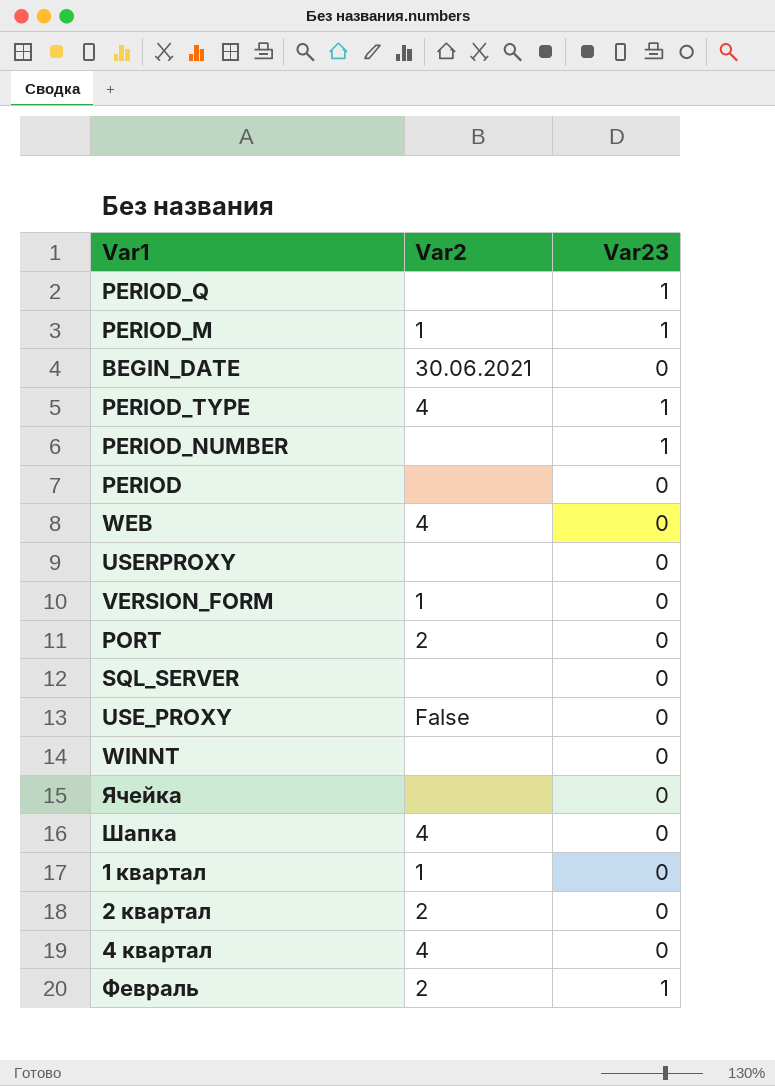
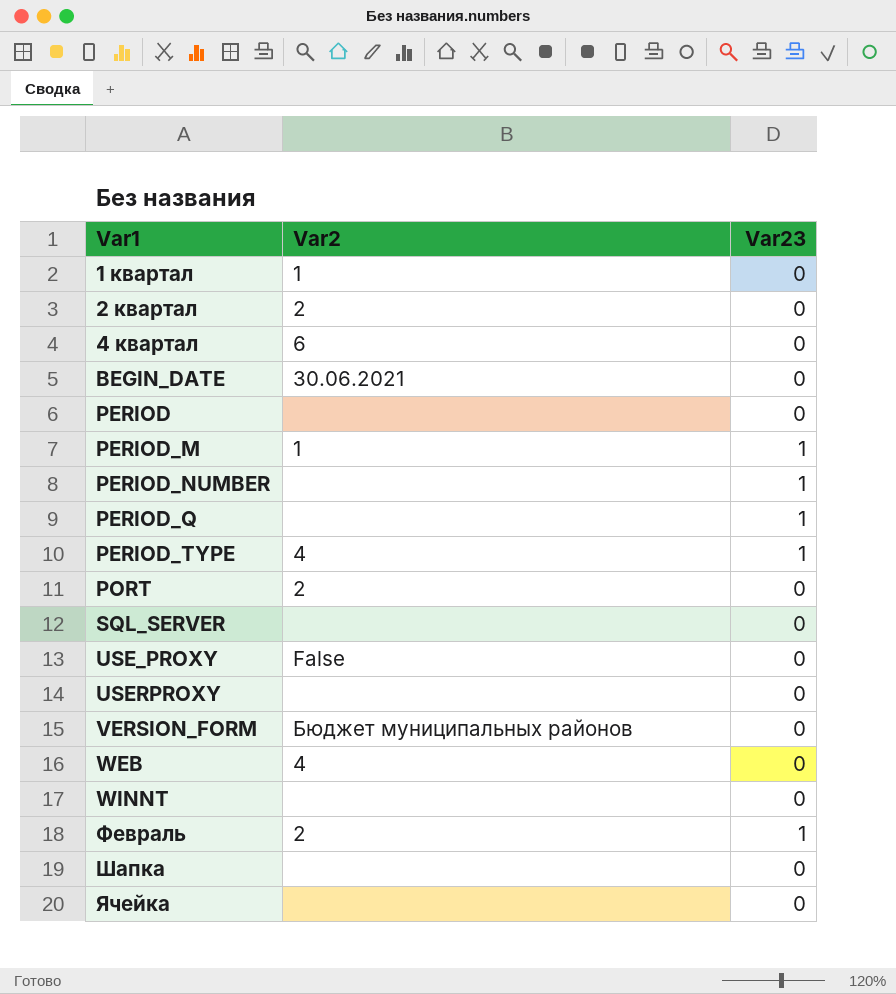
row order: none -> Var1 ascending
4 квартал | Var2: 4 -> 6
VERSION_FORM | Var2: 1 -> Бюджет муниципальных районов
Шапка | Var2: 4 -> none

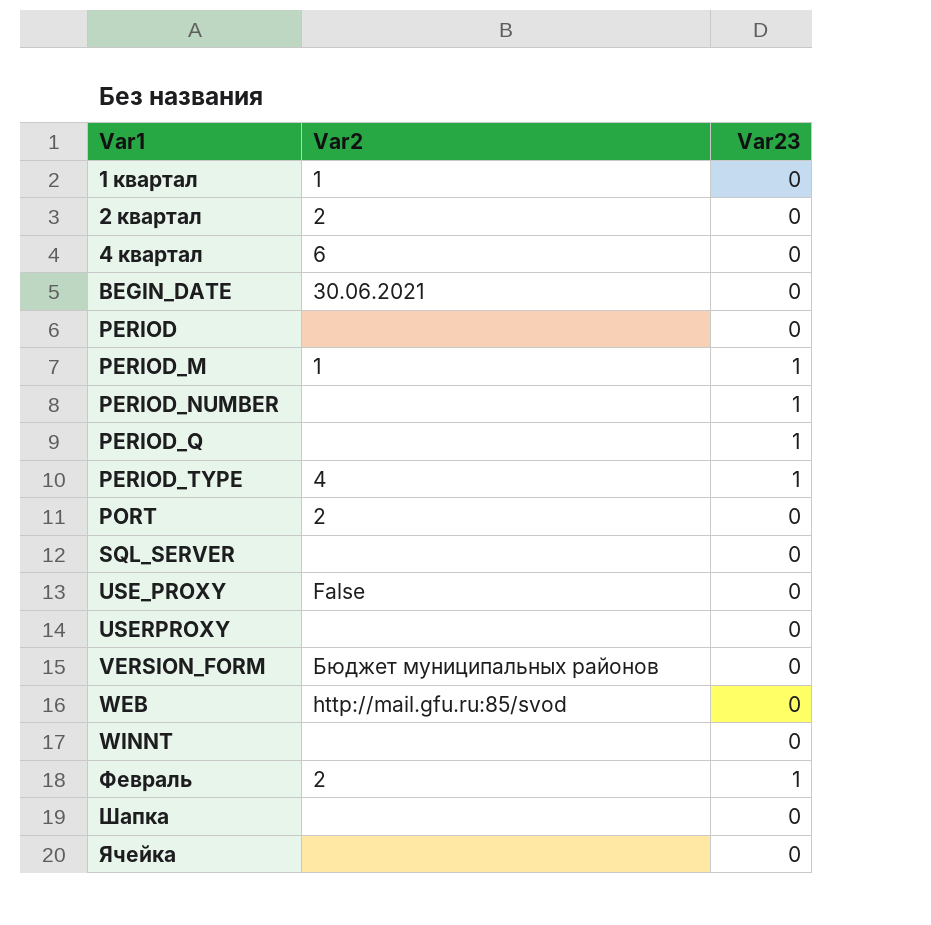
WEB | Var2: 4 -> http://mail.gfu.ru:85/svod

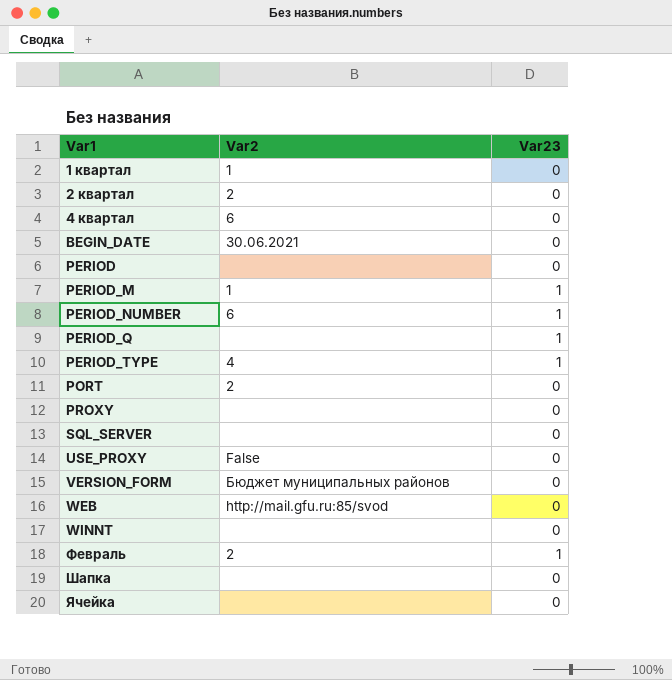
row USERPROXY: none | 0 -> none
PERIOD_NUMBER | Var2: none -> 6
row PROXY: none -> none | 0

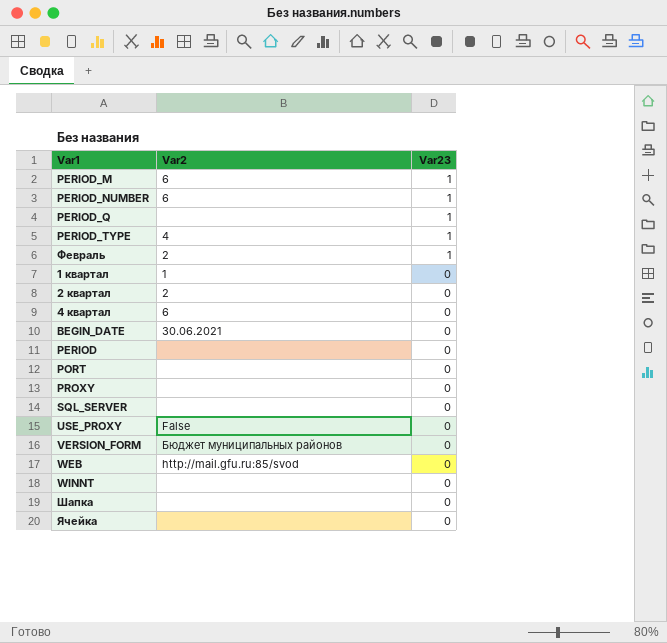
row order: Var1 ascending -> Var23 descending
PERIOD_M | Var2: 1 -> 6
PORT | Var2: 2 -> none

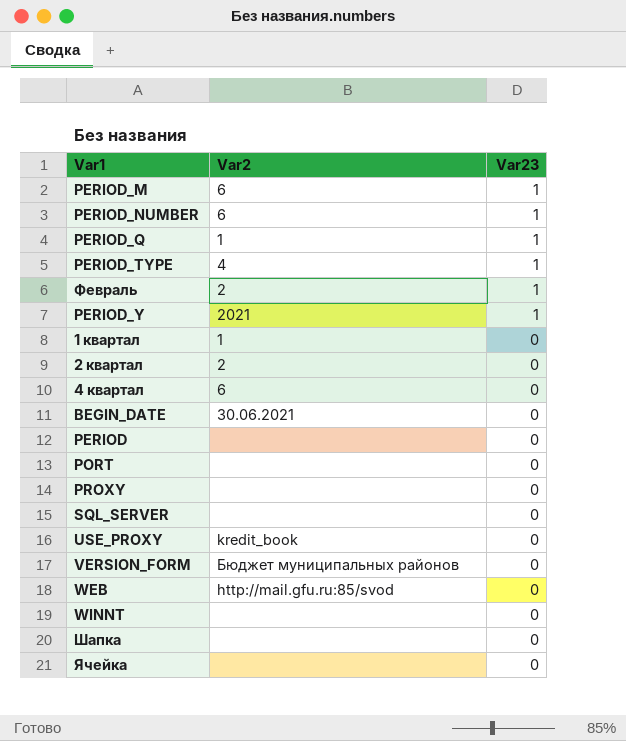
PERIOD_Q | Var2: none -> 1
row PERIOD_Y: none -> 2021 | 1
USE_PROXY | Var2: False -> kredit_book

